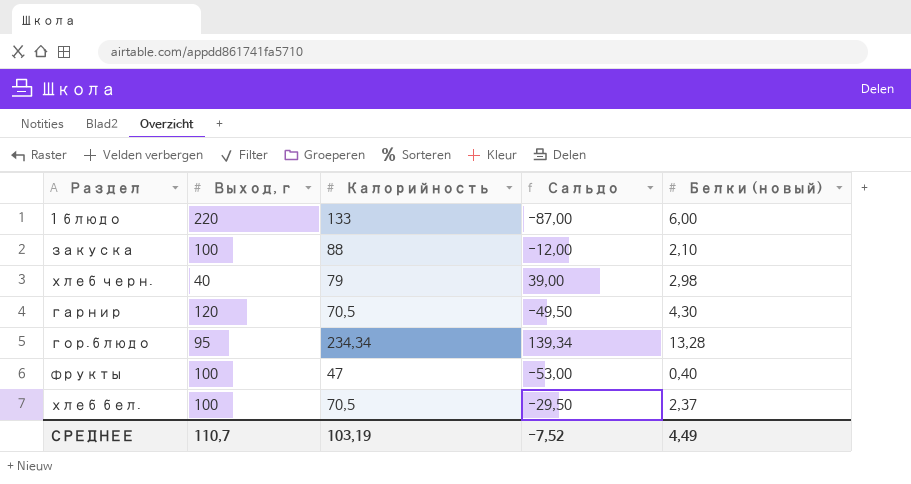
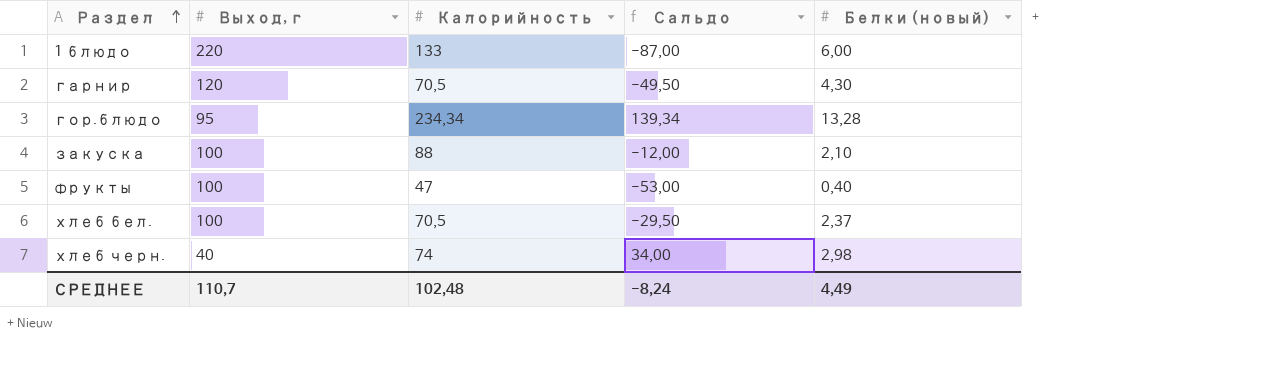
row order: none -> Раздел ascending
хлеб черн. | Калорийность: 79 -> 74
хлеб черн. | Сальдо: 39,00 -> 34,00
СРЕДНЕЕ | Калорийность: 103,19 -> 102,48
СРЕДНЕЕ | Сальдо: -7,52 -> -8,24

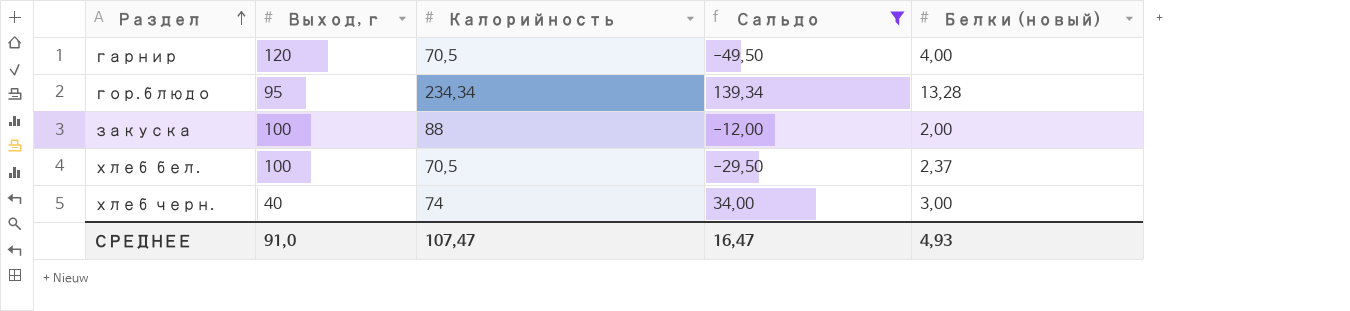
filter: none -> Сальдо >= -49,50
гарнир | Белки (новый): 4,30 -> 4,00
закуска | Белки (новый): 2,10 -> 2,00
хлеб черн. | Белки (новый): 2,98 -> 3,00
СРЕДНЕЕ | Выход, г: 110,7 -> 91,0
СРЕДНЕЕ | Калорийность: 102,48 -> 107,47
СРЕДНЕЕ | Сальдо: -8,24 -> 16,47
СРЕДНЕЕ | Белки (новый): 4,49 -> 4,93

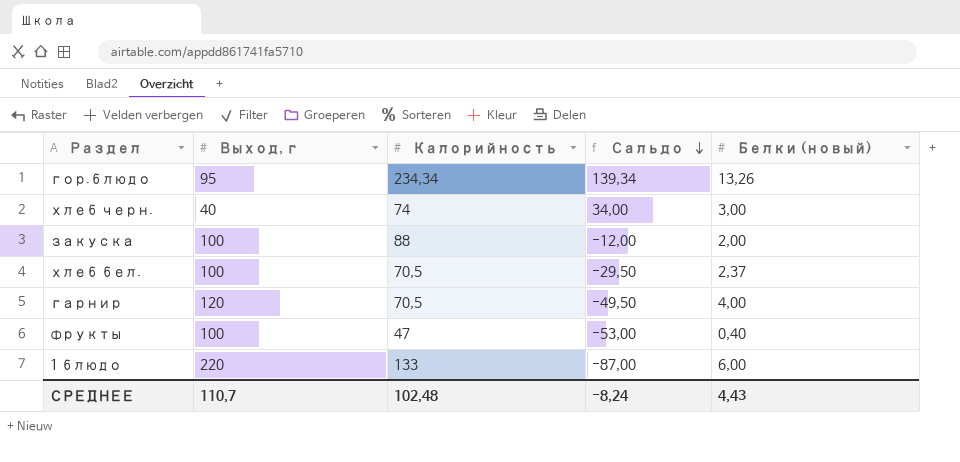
filter: Сальдо >= -49,50 -> none
row order: Раздел ascending -> Сальдо descending
гор.блюдо | Белки (новый): 13,28 -> 13,26
СРЕДНЕЕ | Выход, г: 91,0 -> 110,7
СРЕДНЕЕ | Калорийность: 107,47 -> 102,48
СРЕДНЕЕ | Сальдо: 16,47 -> -8,24
СРЕДНЕЕ | Белки (новый): 4,93 -> 4,43

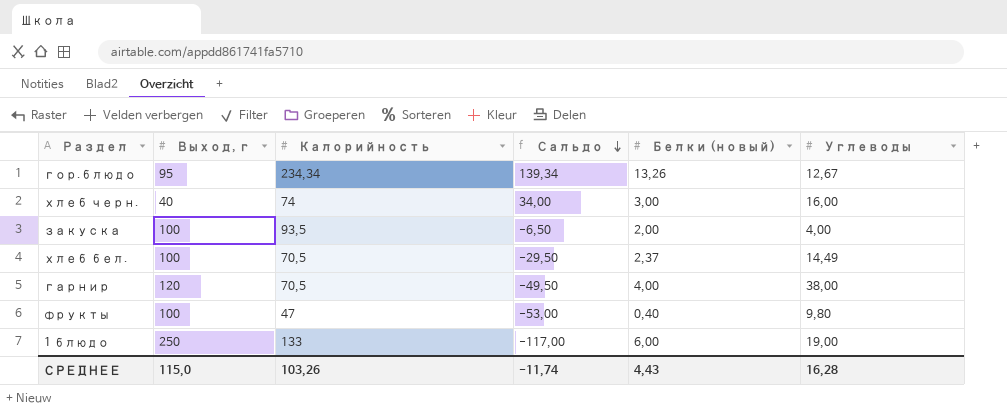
column Углеводы | position: none -> 6
закуска | Калорийность: 88 -> 93,5
закуска | Сальдо: -12,00 -> -6,50
1 блюдо | Выход, г: 220 -> 250
1 блюдо | Сальдо: -87,00 -> -117,00
СРЕДНЕЕ | Выход, г: 110,7 -> 115,0
СРЕДНЕЕ | Калорийность: 102,48 -> 103,26
СРЕДНЕЕ | Сальдо: -8,24 -> -11,74

